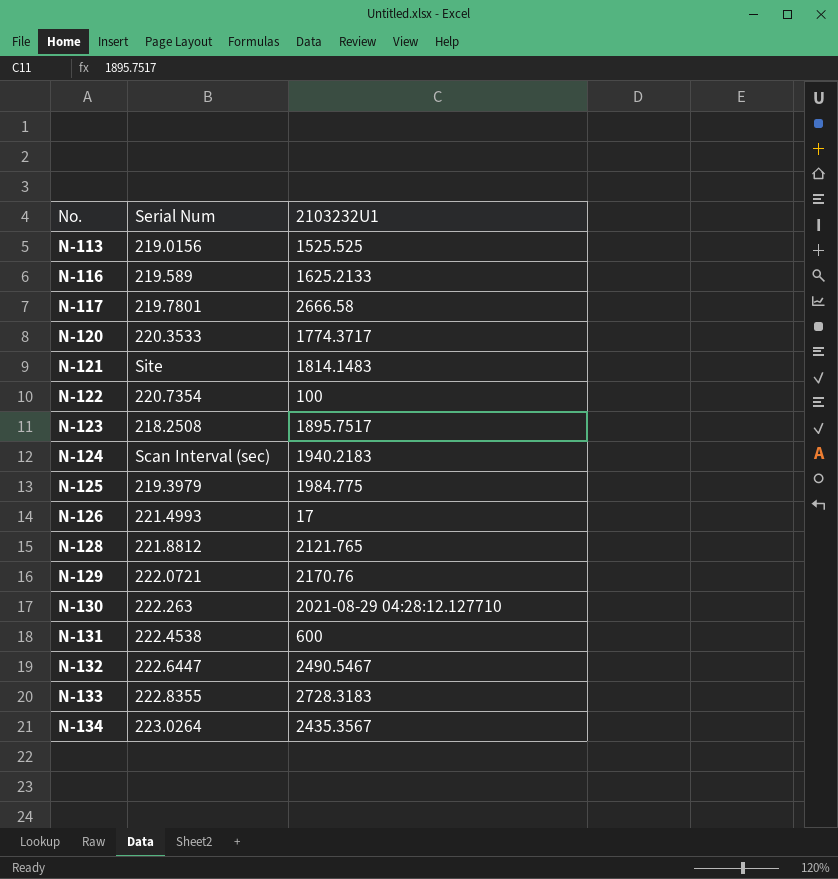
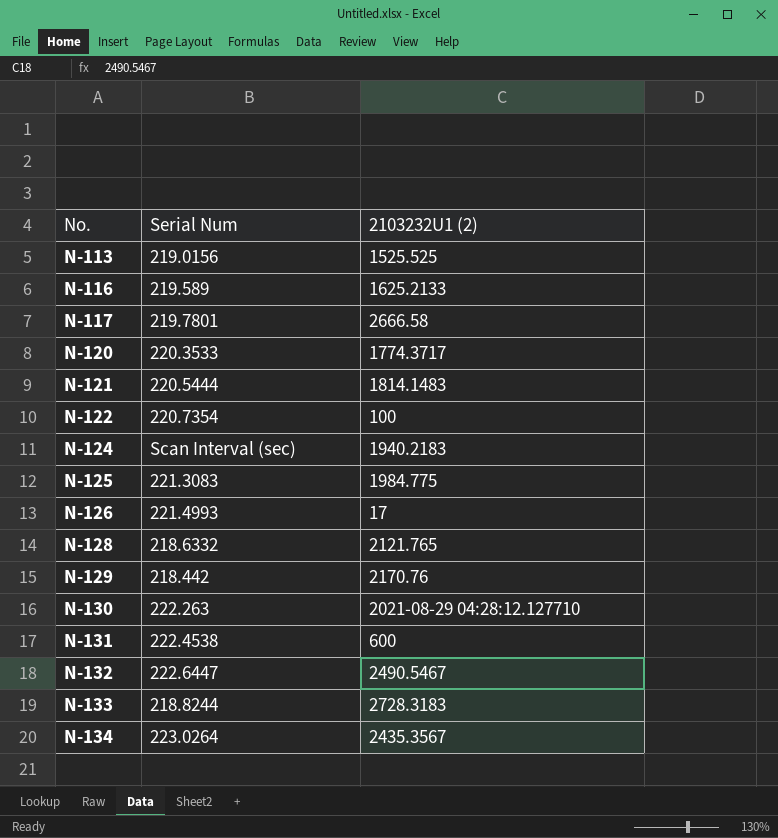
column name: 2103232U1 -> 2103232U1 (2)
row N-123: 218.2508 | 1895.7517 -> none
N-121 | Serial Num: Site -> 220.5444
N-125 | Serial Num: 219.3979 -> 221.3083
N-128 | Serial Num: 221.8812 -> 218.6332
N-129 | Serial Num: 222.0721 -> 218.442
N-133 | Serial Num: 222.8355 -> 218.8244

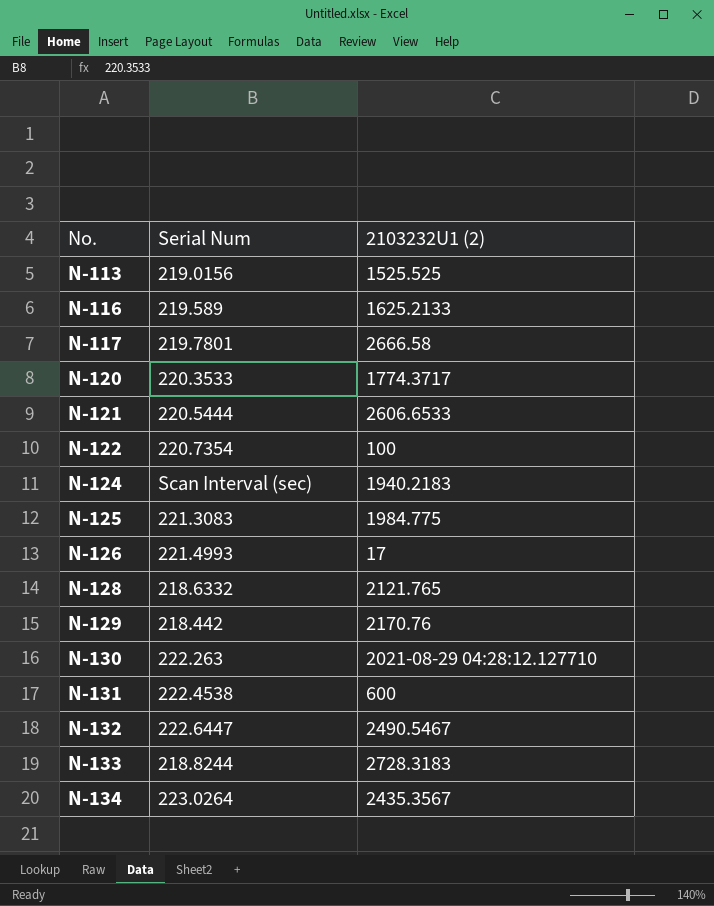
N-121 | 2103232U1 (2): 1814.1483 -> 2606.6533

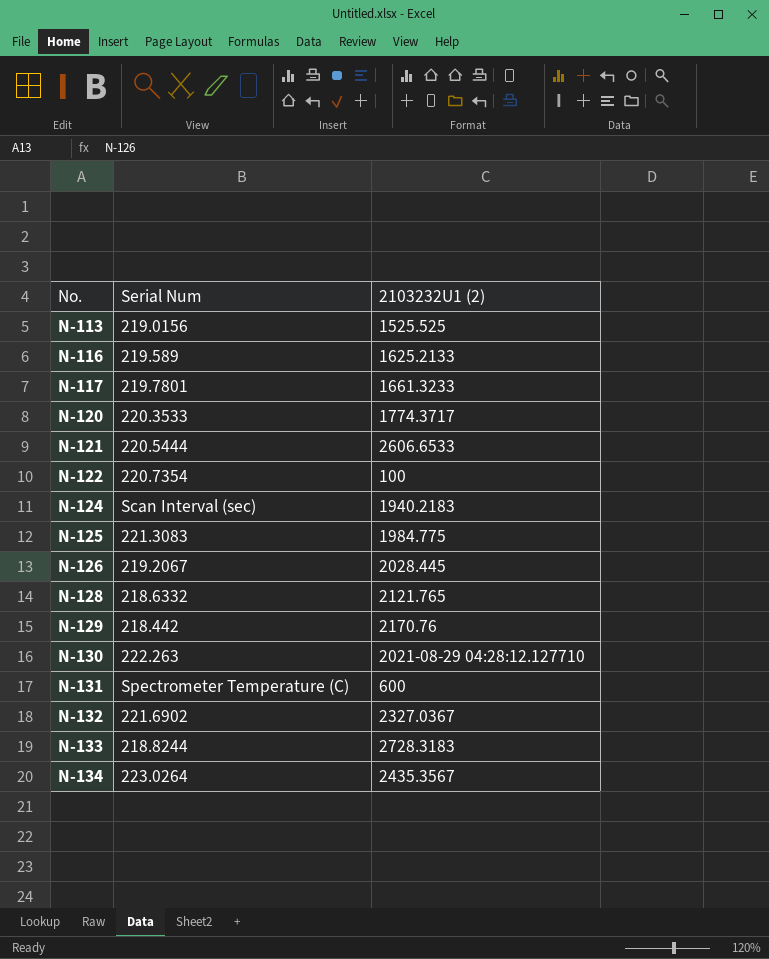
N-117 | 2103232U1 (2): 2666.58 -> 1661.3233
N-126 | Serial Num: 221.4993 -> 219.2067
N-126 | 2103232U1 (2): 17 -> 2028.445
N-131 | Serial Num: 222.4538 -> Spectrometer Temperature (C)
N-132 | Serial Num: 222.6447 -> 221.6902
N-132 | 2103232U1 (2): 2490.5467 -> 2327.0367

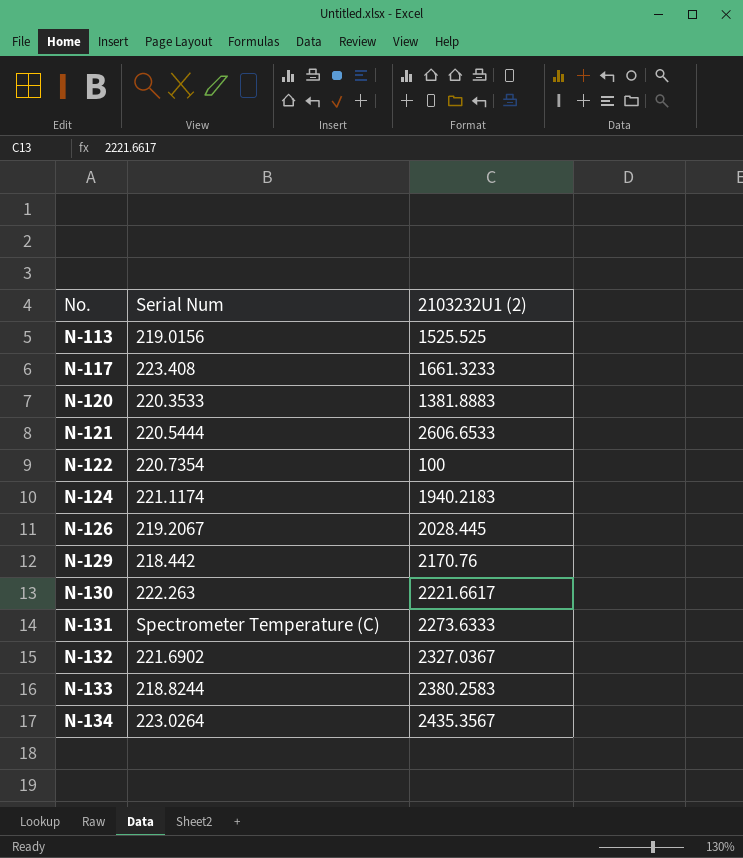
row N-116: 219.589 | 1625.2133 -> none
row N-125: 221.3083 | 1984.775 -> none
row N-128: 218.6332 | 2121.765 -> none
N-117 | Serial Num: 219.7801 -> 223.408
N-120 | 2103232U1 (2): 1774.3717 -> 1381.8883
N-124 | Serial Num: Scan Interval (sec) -> 221.1174
N-130 | 2103232U1 (2): 2021-08-29 04:28:12.127710 -> 2221.6617
N-131 | 2103232U1 (2): 600 -> 2273.6333
N-133 | 2103232U1 (2): 2728.3183 -> 2380.2583

